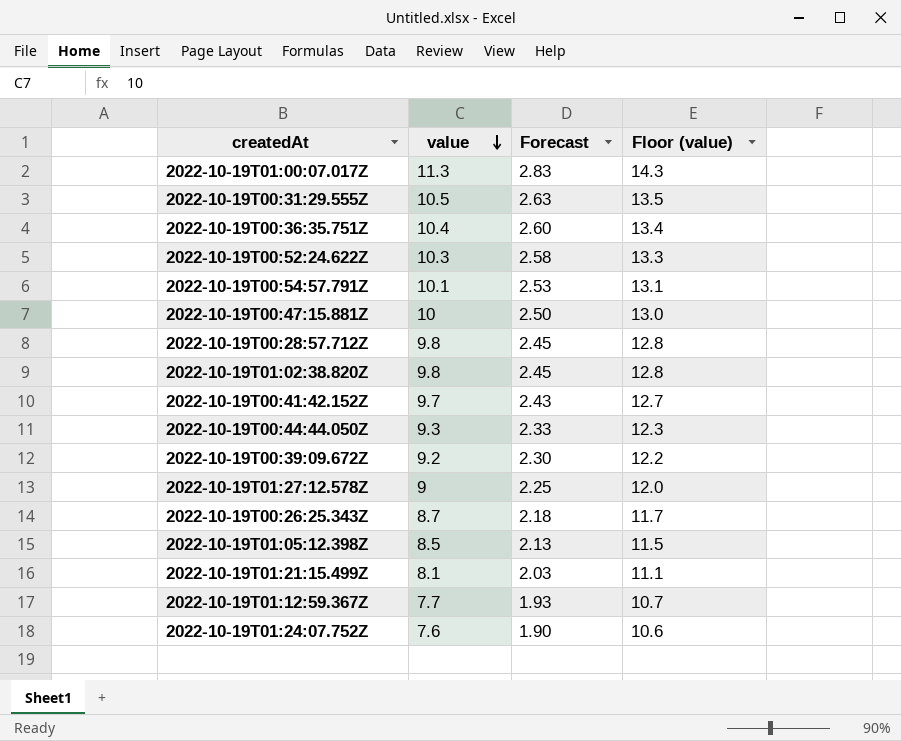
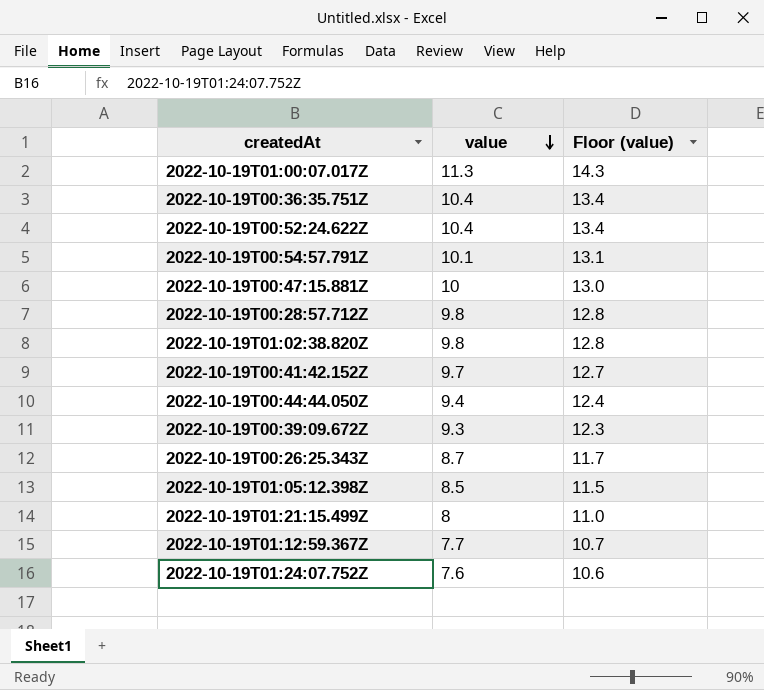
column Forecast | formula: [value] * 0.25 -> none
row 2022-10-19T00:31:29.555Z: 10.5 | 2.63 | 13.5 -> none
row 2022-10-19T01:27:12.578Z: 9 | 2.25 | 12.0 -> none
2022-10-19T00:52:24.622Z | value: 10.3 -> 10.4
2022-10-19T00:52:24.622Z | Floor (value): 13.3 -> 13.4
2022-10-19T00:44:44.050Z | value: 9.3 -> 9.4
2022-10-19T00:44:44.050Z | Floor (value): 12.3 -> 12.4
2022-10-19T00:39:09.672Z | value: 9.2 -> 9.3
2022-10-19T00:39:09.672Z | Floor (value): 12.2 -> 12.3
2022-10-19T01:21:15.499Z | value: 8.1 -> 8
2022-10-19T01:21:15.499Z | Floor (value): 11.1 -> 11.0

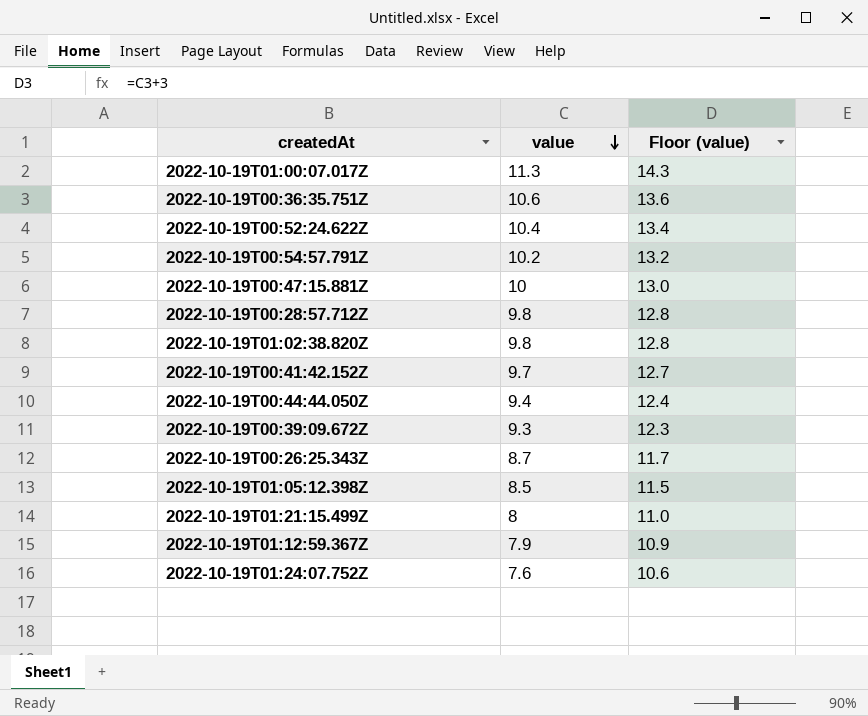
2022-10-19T00:36:35.751Z | value: 10.4 -> 10.6
2022-10-19T00:36:35.751Z | Floor (value): 13.4 -> 13.6
2022-10-19T00:54:57.791Z | value: 10.1 -> 10.2
2022-10-19T00:54:57.791Z | Floor (value): 13.1 -> 13.2
2022-10-19T01:12:59.367Z | value: 7.7 -> 7.9
2022-10-19T01:12:59.367Z | Floor (value): 10.7 -> 10.9

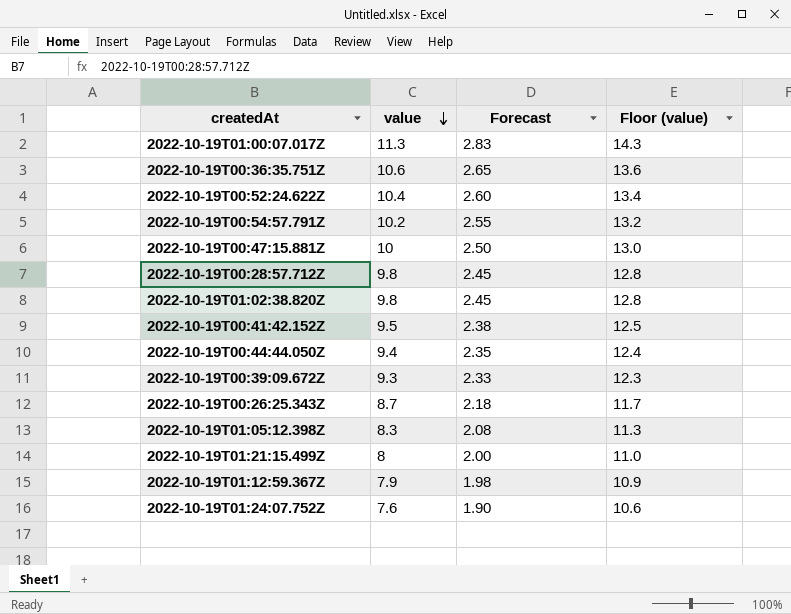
column Forecast | formula: none -> [value] * 0.25
2022-10-19T00:41:42.152Z | value: 9.7 -> 9.5
2022-10-19T00:41:42.152Z | Floor (value): 12.7 -> 12.5
2022-10-19T01:05:12.398Z | value: 8.5 -> 8.3
2022-10-19T01:05:12.398Z | Floor (value): 11.5 -> 11.3

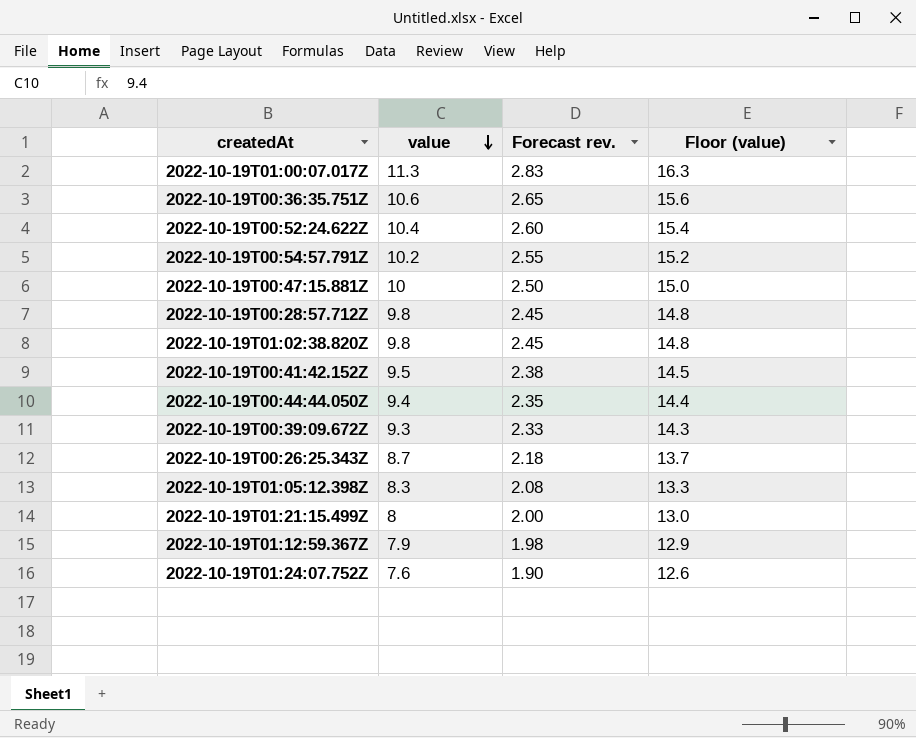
column name: Forecast -> Forecast rev.
column Floor (value) | formula: [value] + 3 -> [value] + 5

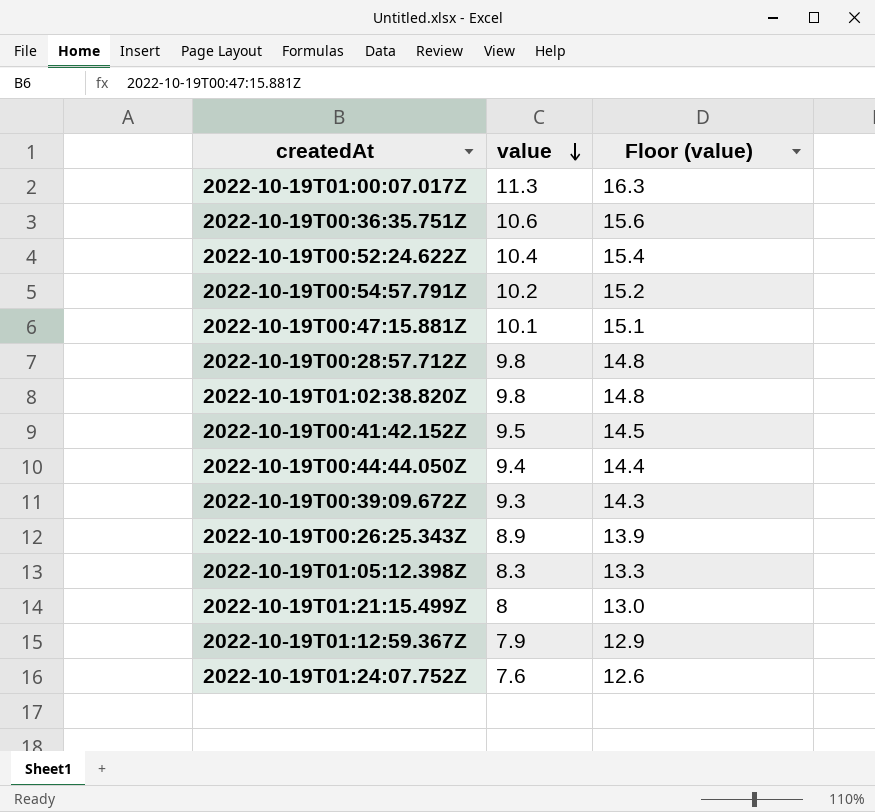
column Forecast rev. | formula: [value] * 0.25 -> none
2022-10-19T00:47:15.881Z | value: 10 -> 10.1
2022-10-19T00:47:15.881Z | Floor (value): 15.0 -> 15.1
2022-10-19T00:26:25.343Z | value: 8.7 -> 8.9
2022-10-19T00:26:25.343Z | Floor (value): 13.7 -> 13.9

